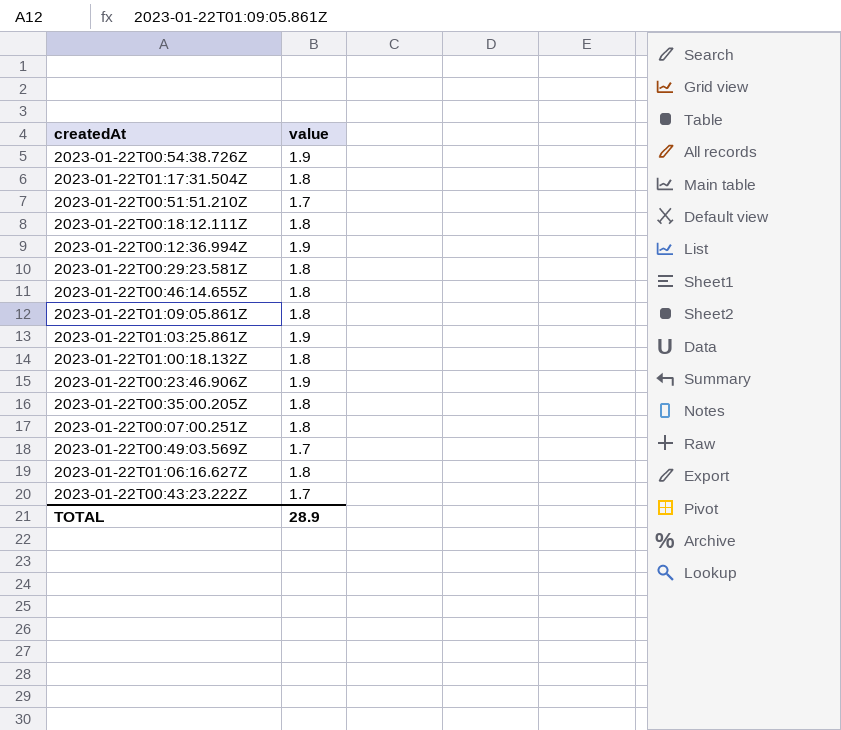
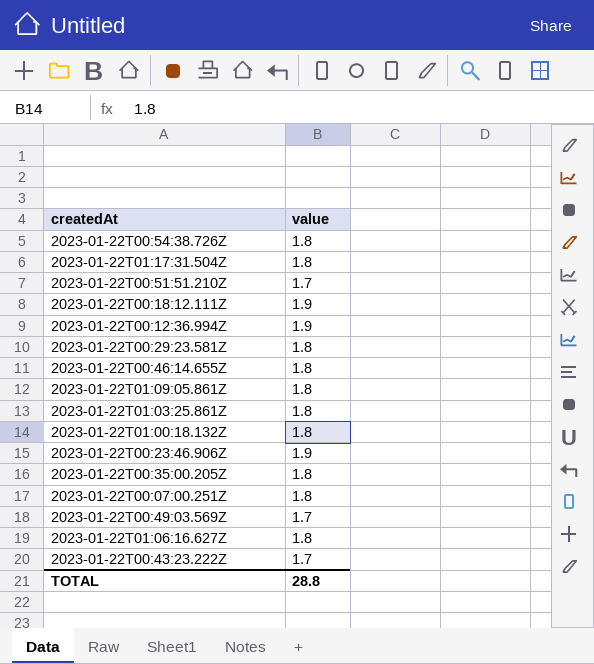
2023-01-22T00:54:38.726Z | value: 1.9 -> 1.8
2023-01-22T00:18:12.111Z | value: 1.8 -> 1.9
2023-01-22T01:03:25.861Z | value: 1.9 -> 1.8
TOTAL | value: 28.9 -> 28.8

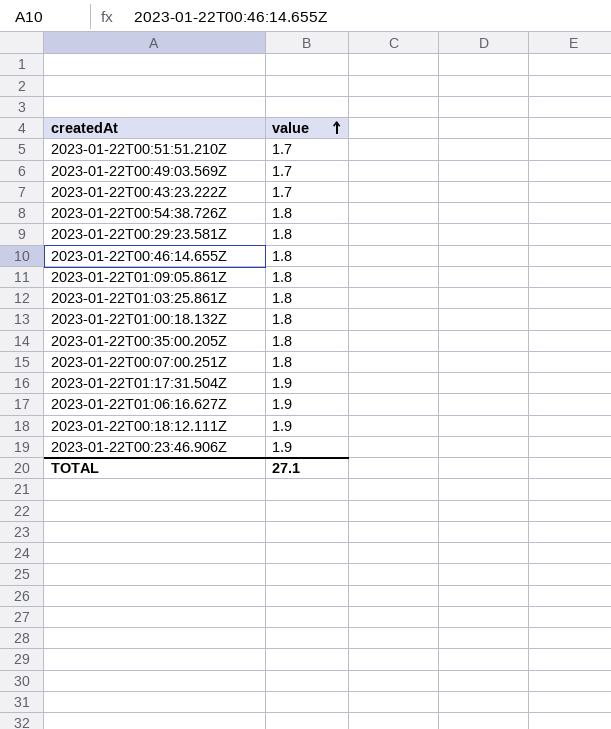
row order: none -> value ascending
row 2023-01-22T00:12:36.994Z: 1.9 -> none
2023-01-22T01:17:31.504Z | value: 1.8 -> 1.9
2023-01-22T01:06:16.627Z | value: 1.8 -> 1.9
TOTAL | value: 28.8 -> 27.1

